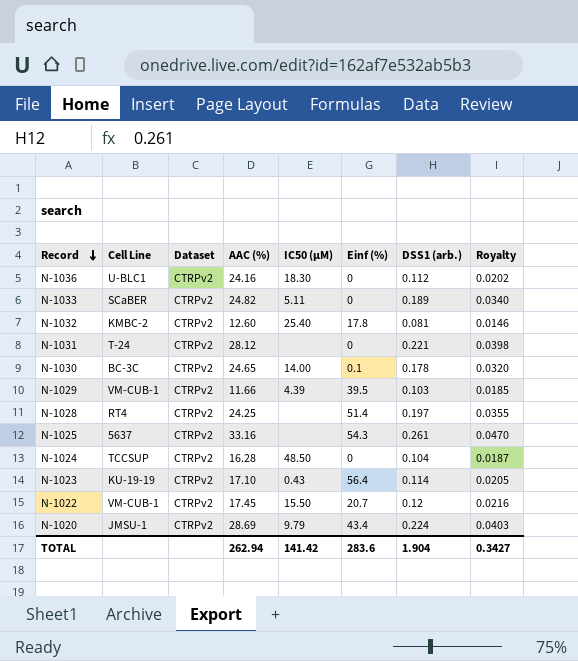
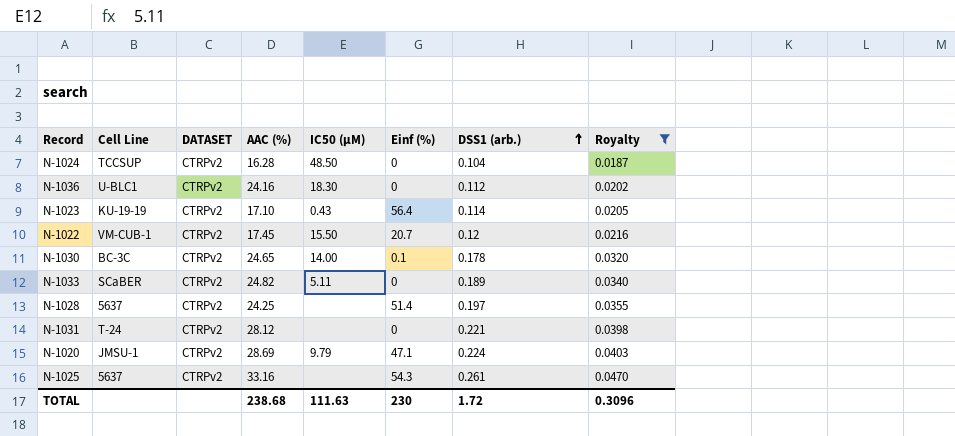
filter: none -> Royalty >= 0.0187
row order: Record descending -> DSS1 (arb.) ascending
column name: Dataset -> DATASET
N-1028 | Cell Line: RT4 -> 5637
N-1020 | Einf (%): 43.4 -> 47.1
TOTAL | AAC (%): 262.94 -> 238.68
TOTAL | IC50 (µM): 141.42 -> 111.63
TOTAL | Einf (%): 283.6 -> 230
TOTAL | DSS1 (arb.): 1.904 -> 1.72
TOTAL | Royalty: 0.3427 -> 0.3096

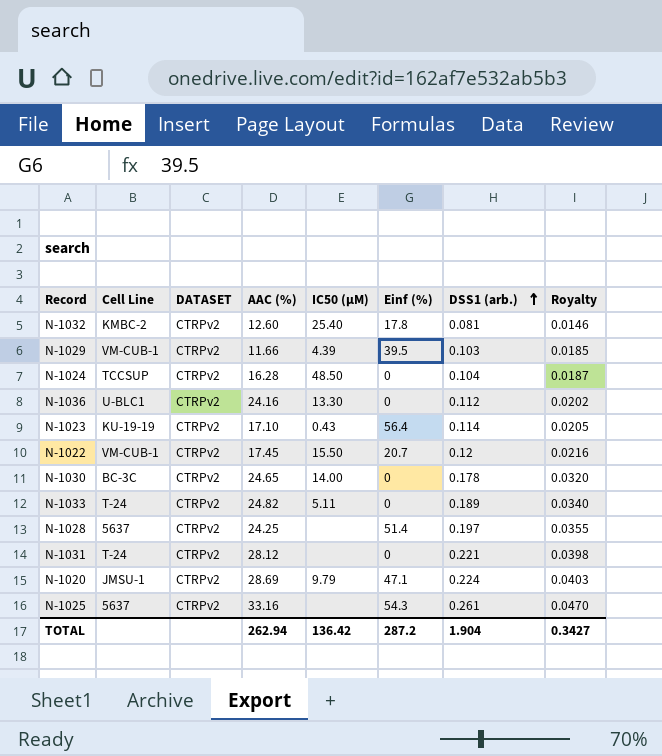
filter: Royalty >= 0.0187 -> none
N-1036 | IC50 (µM): 18.30 -> 13.30
N-1030 | Einf (%): 0.1 -> 0
N-1033 | Cell Line: SCaBER -> T-24
TOTAL | AAC (%): 238.68 -> 262.94
TOTAL | IC50 (µM): 111.63 -> 136.42
TOTAL | Einf (%): 230 -> 287.2
TOTAL | DSS1 (arb.): 1.72 -> 1.904
TOTAL | Royalty: 0.3096 -> 0.3427

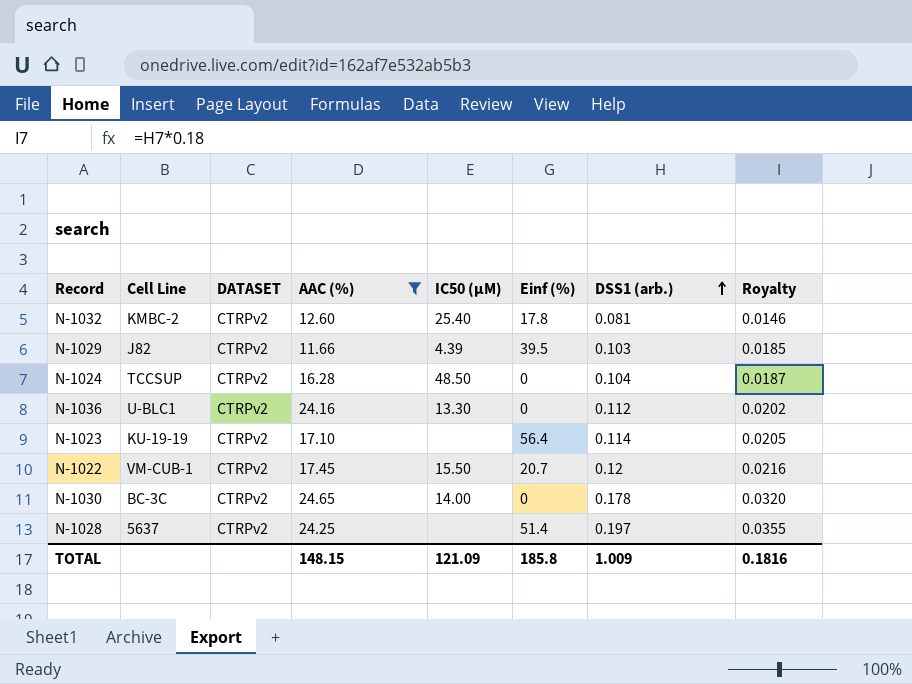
filter: none -> AAC (%) <= 24.65
N-1029 | Cell Line: VM-CUB-1 -> J82
N-1023 | IC50 (µM): 0.43 -> none
TOTAL | AAC (%): 262.94 -> 148.15
TOTAL | IC50 (µM): 136.42 -> 121.09
TOTAL | Einf (%): 287.2 -> 185.8
TOTAL | DSS1 (arb.): 1.904 -> 1.009
TOTAL | Royalty: 0.3427 -> 0.1816

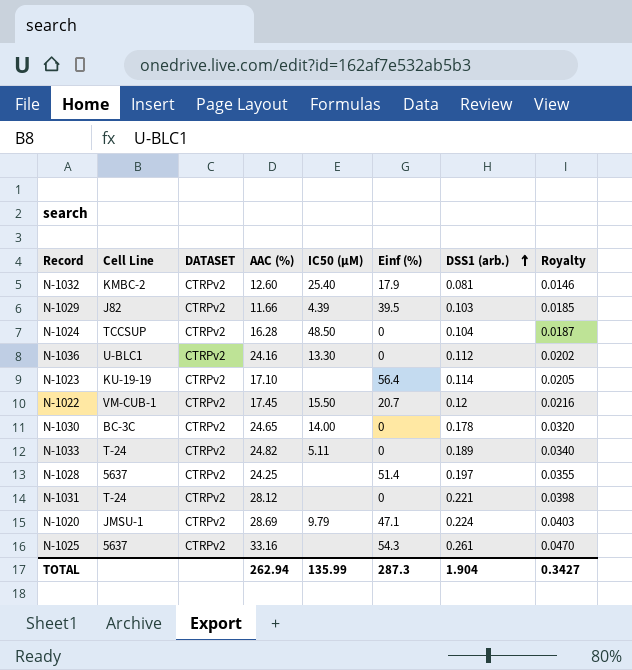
filter: AAC (%) <= 24.65 -> none
N-1032 | Einf (%): 17.8 -> 17.9
TOTAL | AAC (%): 148.15 -> 262.94
TOTAL | IC50 (µM): 121.09 -> 135.99
TOTAL | Einf (%): 185.8 -> 287.3
TOTAL | DSS1 (arb.): 1.009 -> 1.904
TOTAL | Royalty: 0.1816 -> 0.3427

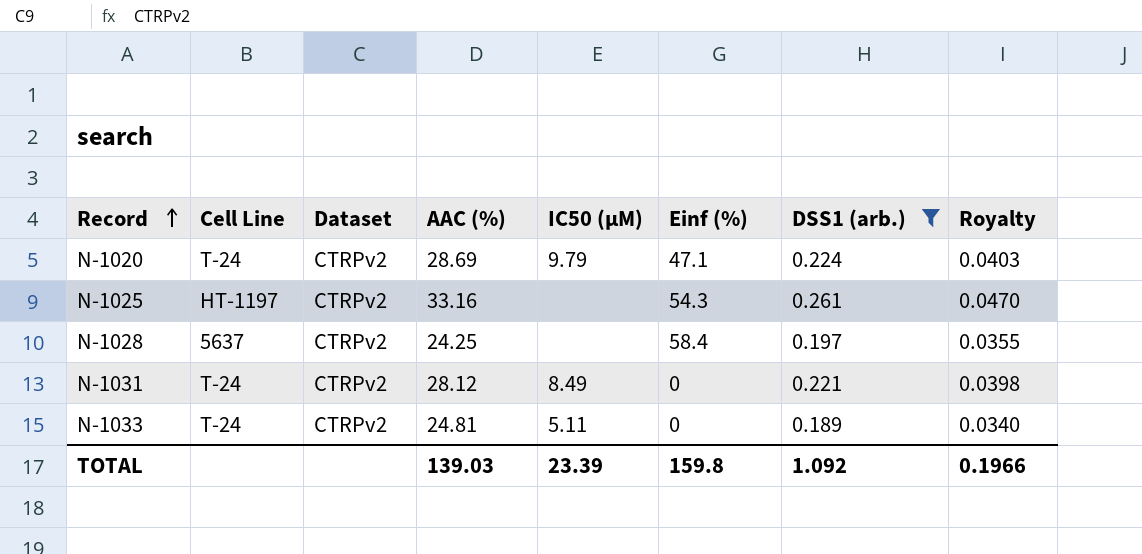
filter: none -> DSS1 (arb.) >= 0.189
row order: DSS1 (arb.) ascending -> Record ascending
column name: DATASET -> Dataset
N-1020 | Cell Line: JMSU-1 -> T-24
N-1025 | Cell Line: 5637 -> HT-1197
N-1028 | Einf (%): 51.4 -> 58.4
N-1031 | IC50 (µM): none -> 8.49
N-1033 | AAC (%): 24.82 -> 24.81
TOTAL | AAC (%): 262.94 -> 139.03
TOTAL | IC50 (µM): 135.99 -> 23.39
TOTAL | Einf (%): 287.3 -> 159.8
TOTAL | DSS1 (arb.): 1.904 -> 1.092
TOTAL | Royalty: 0.3427 -> 0.1966

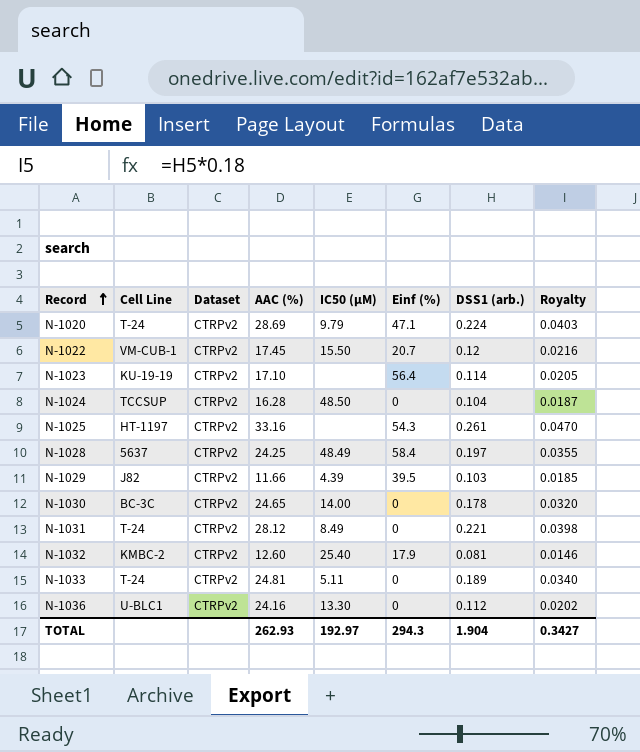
filter: DSS1 (arb.) >= 0.189 -> none
N-1028 | IC50 (µM): none -> 48.49
TOTAL | AAC (%): 139.03 -> 262.93
TOTAL | IC50 (µM): 23.39 -> 192.97
TOTAL | Einf (%): 159.8 -> 294.3
TOTAL | DSS1 (arb.): 1.092 -> 1.904
TOTAL | Royalty: 0.1966 -> 0.3427

